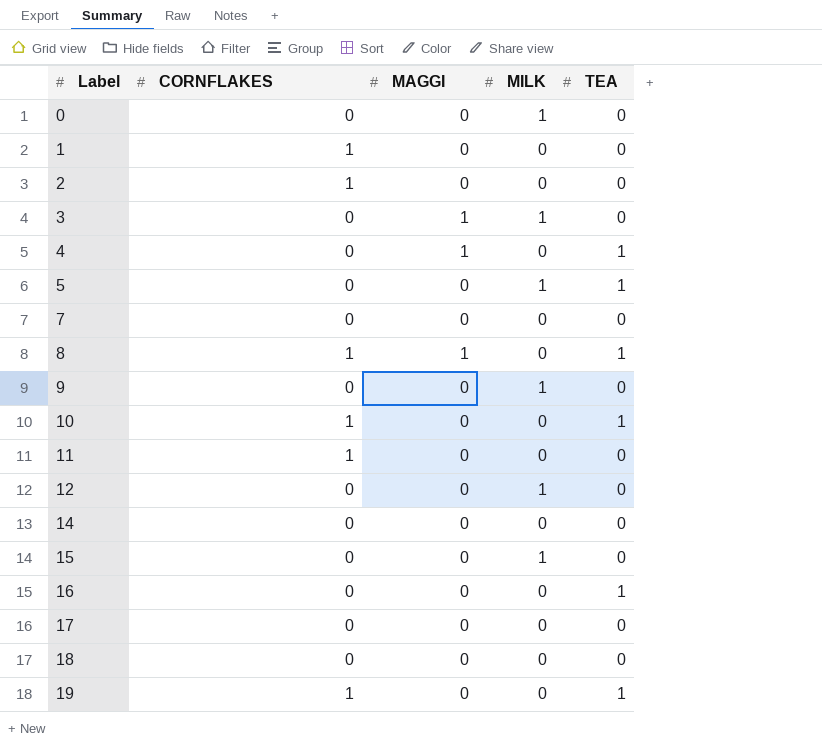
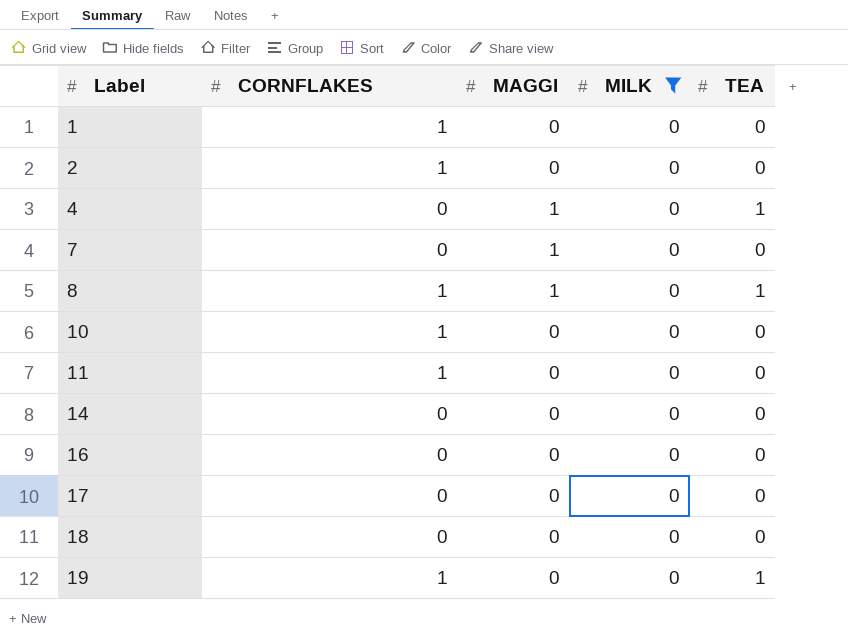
filter: none -> MILK = 0
7 | MAGGI: 0 -> 1
10 | TEA: 1 -> 0
16 | TEA: 1 -> 0

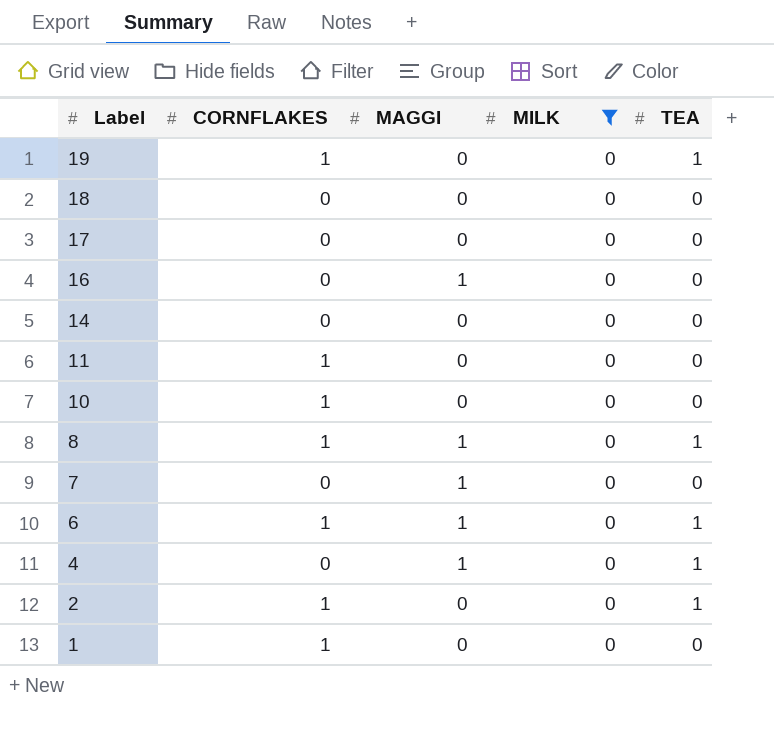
row order: Label ascending -> Label descending
16 | MAGGI: 0 -> 1
row 6: none -> 1 | 1 | 0 | 1
2 | TEA: 0 -> 1

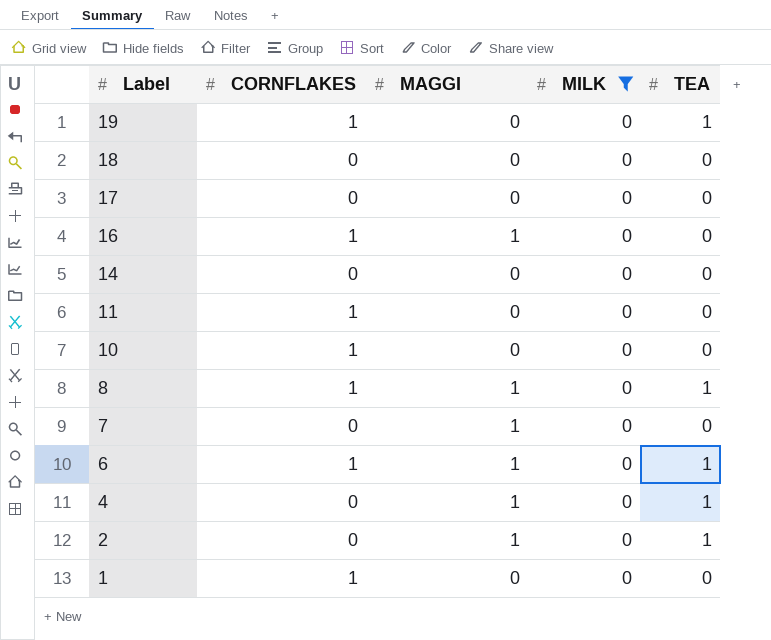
16 | CORNFLAKES: 0 -> 1
2 | CORNFLAKES: 1 -> 0
2 | MAGGI: 0 -> 1

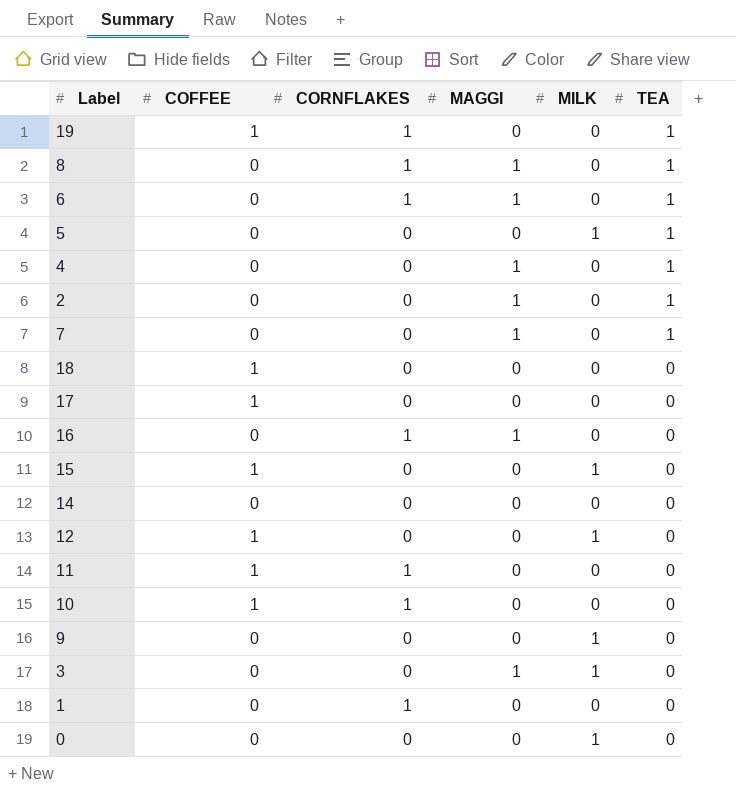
filter: MILK = 0 -> none
row order: Label descending -> TEA descending
column COFFEE | position: none -> 2
7 | TEA: 0 -> 1

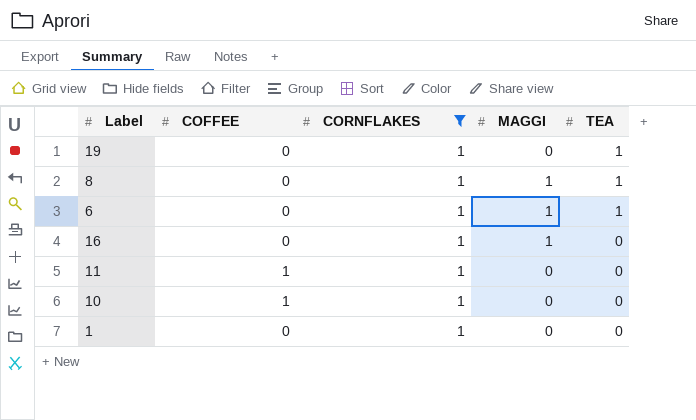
filter: none -> CORNFLAKES = 1
column MILK | position: 5 -> none
19 | COFFEE: 1 -> 0

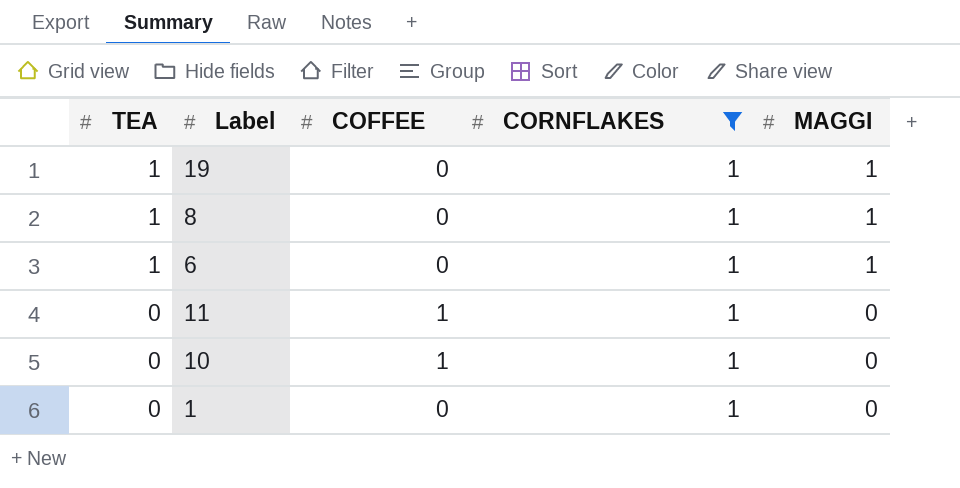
column TEA | position: 5 -> 1
row 16: 0 | 1 | 1 | 0 -> none
19 | MAGGI: 0 -> 1

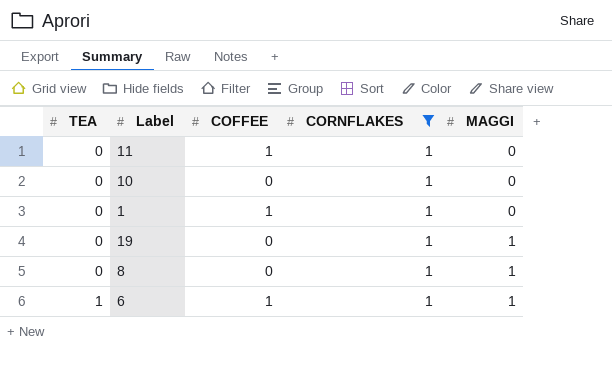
row order: TEA descending -> TEA ascending
10 | COFFEE: 1 -> 0
1 | COFFEE: 0 -> 1
19 | TEA: 1 -> 0
8 | TEA: 1 -> 0
6 | COFFEE: 0 -> 1

